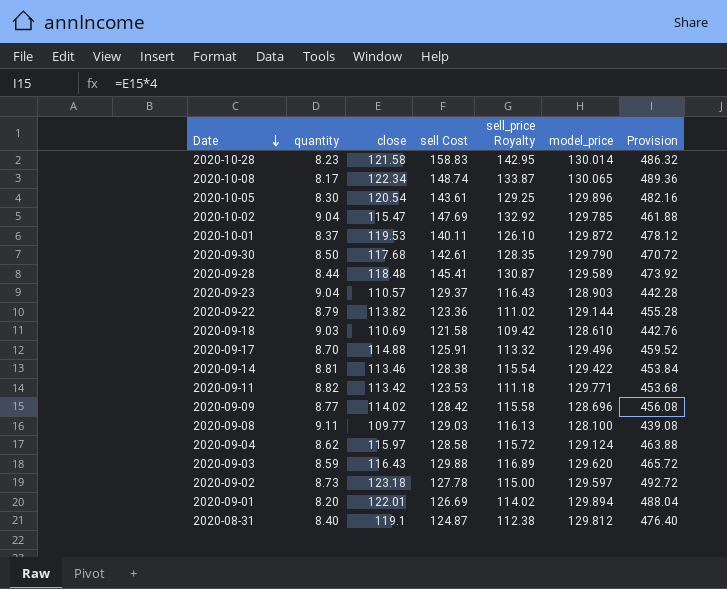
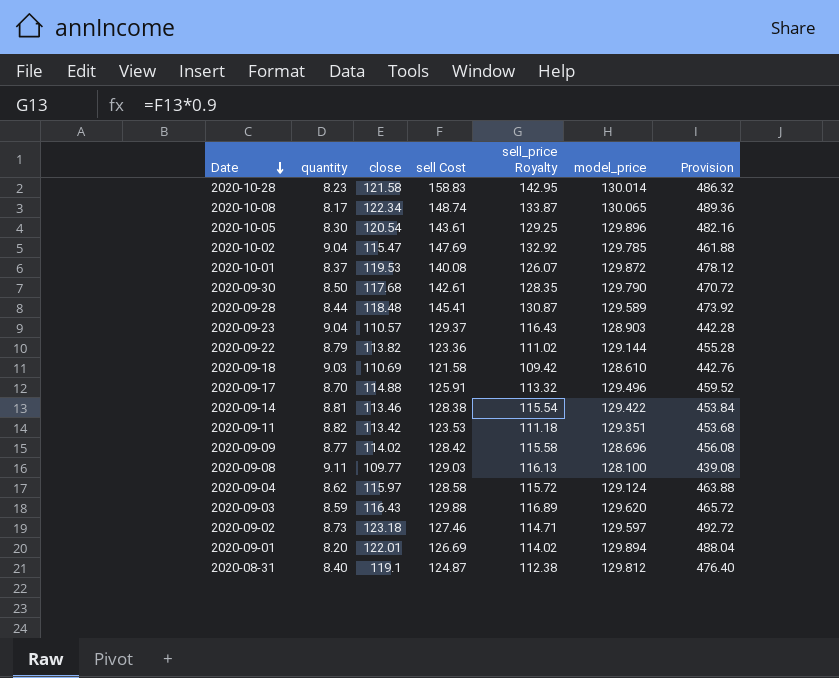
2020-10-01 | sell Cost: 140.11 -> 140.08
2020-10-01 | sell_price Royalty: 126.10 -> 126.07
2020-09-11 | model_price: 129.771 -> 129.351
2020-09-02 | sell Cost: 127.78 -> 127.46
2020-09-02 | sell_price Royalty: 115.00 -> 114.71

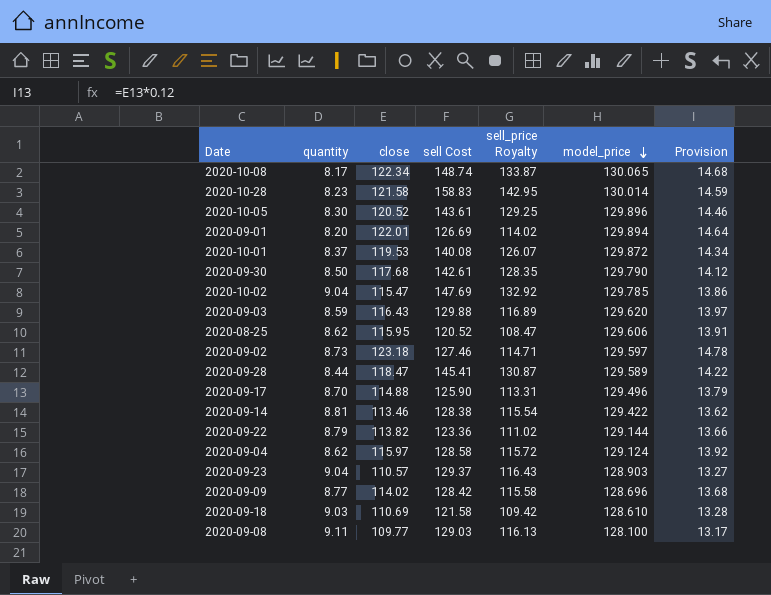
row order: Date descending -> model_price descending
column Provision | formula: [close] * 4 -> [close] * 0.12
row 2020-09-11: 8.82 | 113.42 | 123.53 | 111.18 | 129.351 | 453.68 -> none
row 2020-08-31: 8.40 | 119.1 | 124.87 | 112.38 | 129.812 | 476.40 -> none
2020-10-05 | close: 120.54 -> 120.52
row 2020-08-25: none -> 8.62 | 115.95 | 120.52 | 108.47 | 129.606 | 13.91
2020-09-28 | close: 118.48 -> 118.47
2020-09-17 | sell Cost: 125.91 -> 125.90
2020-09-17 | sell_price Royalty: 113.32 -> 113.31

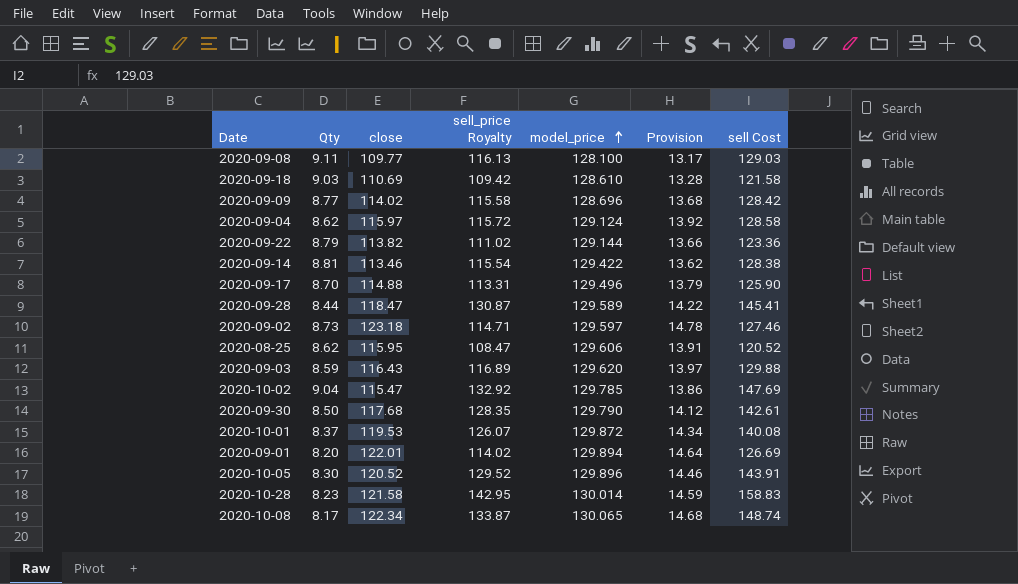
row order: model_price descending -> model_price ascending
column name: quantity -> Qty
column sell Cost | position: 4 -> 7
row 2020-09-23: 9.04 | 110.57 | 129.37 | 116.43 | 128.903 | 13.27 -> none
2020-10-05 | sell_price Royalty: 129.25 -> 129.52
2020-10-05 | sell Cost: 143.61 -> 143.91

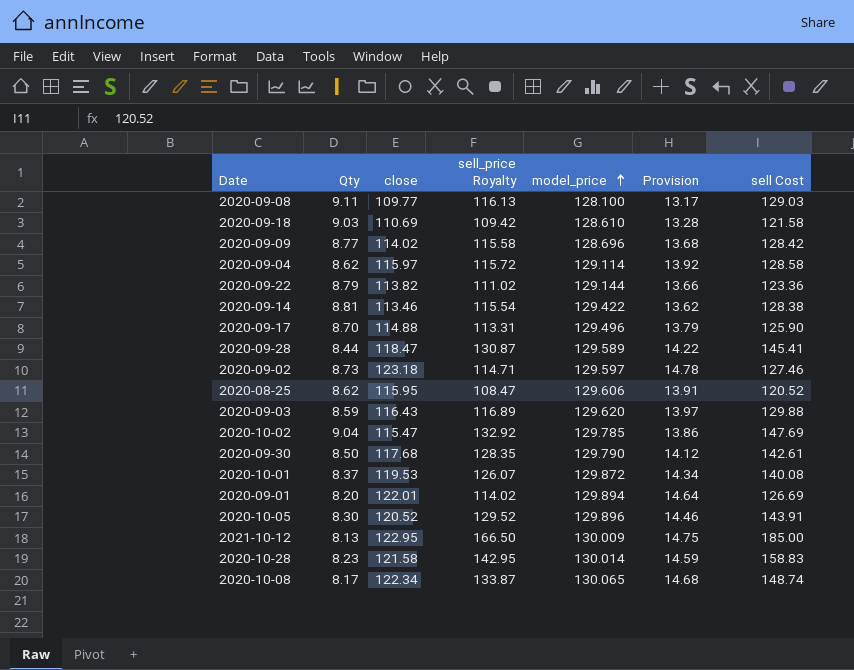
2020-09-04 | model_price: 129.124 -> 129.114
row 2021-10-12: none -> 8.13 | 122.95 | 166.50 | 130.009 | 14.75 | 185.00

